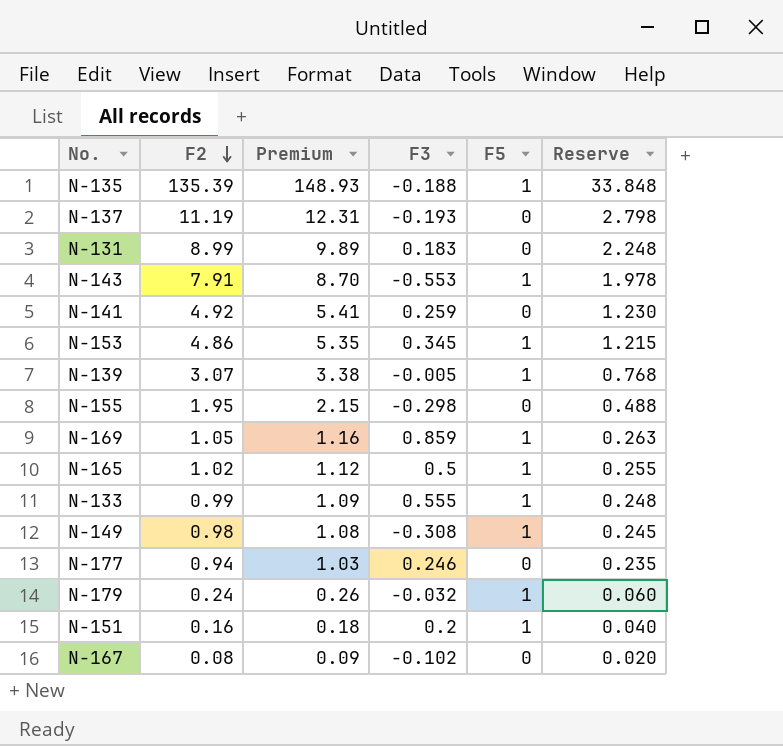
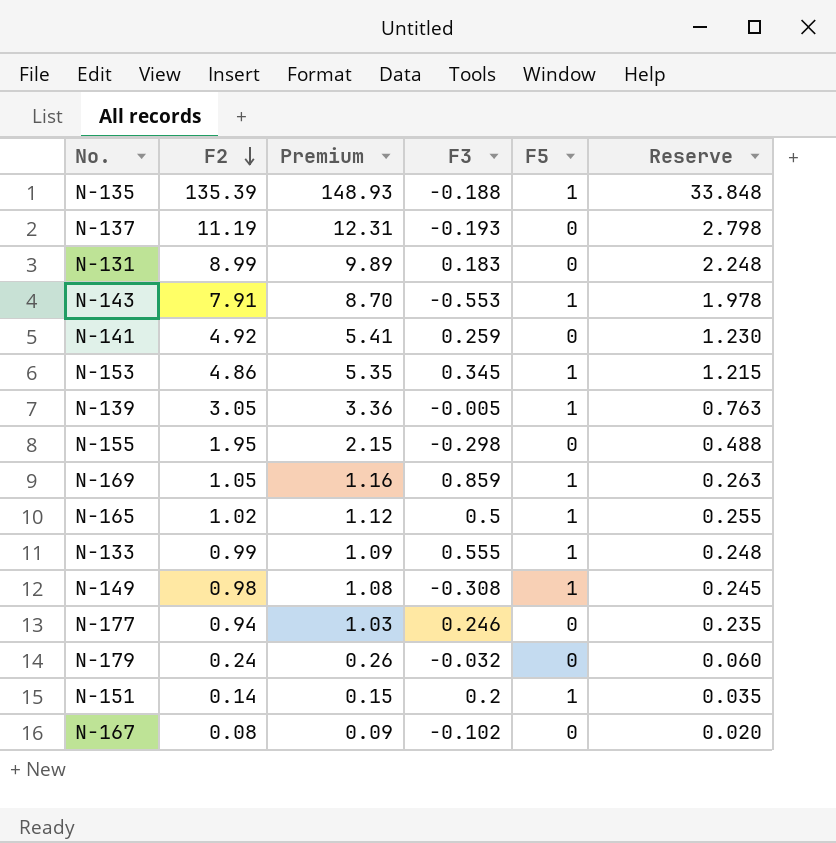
N-139 | F2: 3.07 -> 3.05
N-139 | Premium: 3.38 -> 3.36
N-139 | Reserve: 0.768 -> 0.763
N-179 | F5: 1 -> 0
N-151 | F2: 0.16 -> 0.14
N-151 | Premium: 0.18 -> 0.15
N-151 | Reserve: 0.040 -> 0.035

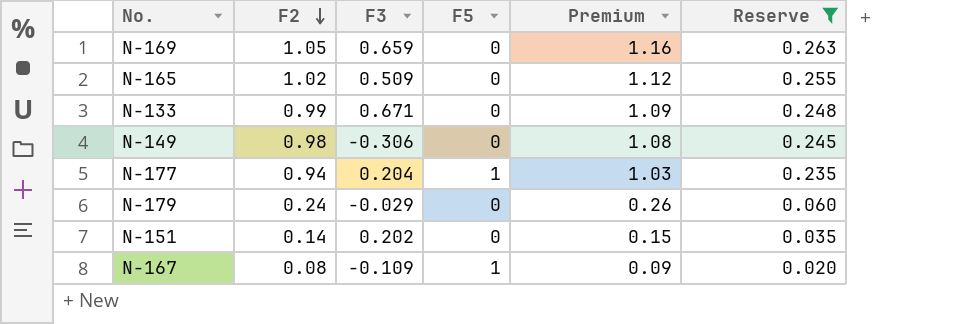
filter: none -> Reserve <= 0.263
column Premium | position: 3 -> 5
N-169 | F3: 0.859 -> 0.659
N-169 | F5: 1 -> 0
N-165 | F3: 0.5 -> 0.509
N-165 | F5: 1 -> 0
N-133 | F3: 0.555 -> 0.671
N-133 | F5: 1 -> 0
N-149 | F3: -0.308 -> -0.306
N-149 | F5: 1 -> 0
N-177 | F3: 0.246 -> 0.204
N-177 | F5: 0 -> 1
N-179 | F3: -0.032 -> -0.029
N-151 | F3: 0.2 -> 0.202
N-151 | F5: 1 -> 0
N-167 | F3: -0.102 -> -0.109
N-167 | F5: 0 -> 1

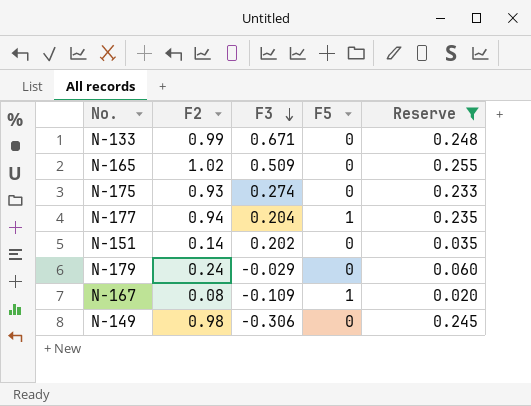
row order: F2 descending -> F3 descending
column Premium | formula: [F2] * 1.1 -> none
row N-169: 1.05 | 0.659 | 0 | 1.16 | 0.263 -> none
row N-175: none -> 0.93 | 0.274 | 0 | 0.233

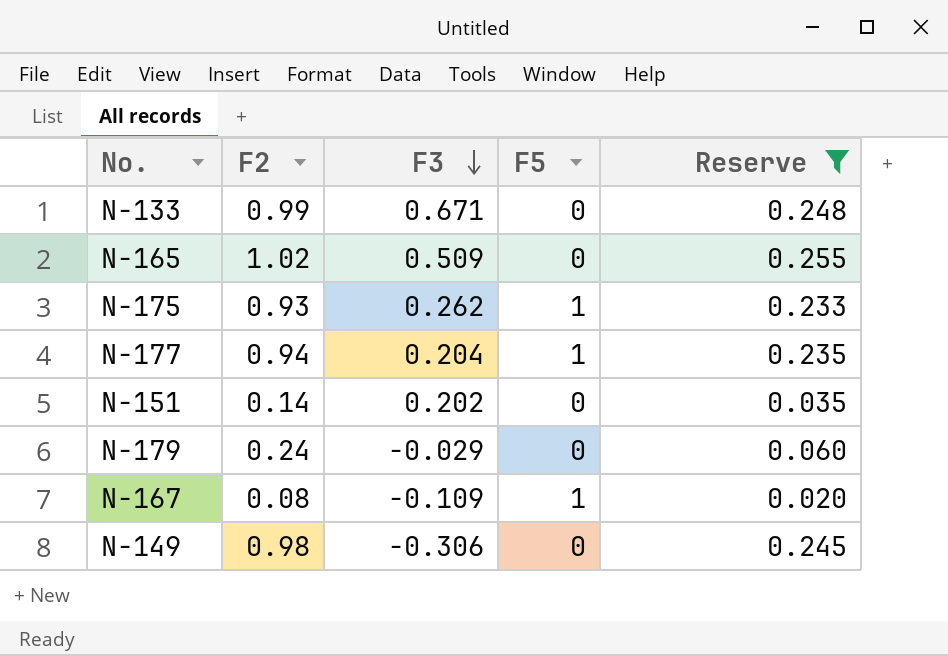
N-175 | F3: 0.274 -> 0.262
N-175 | F5: 0 -> 1

